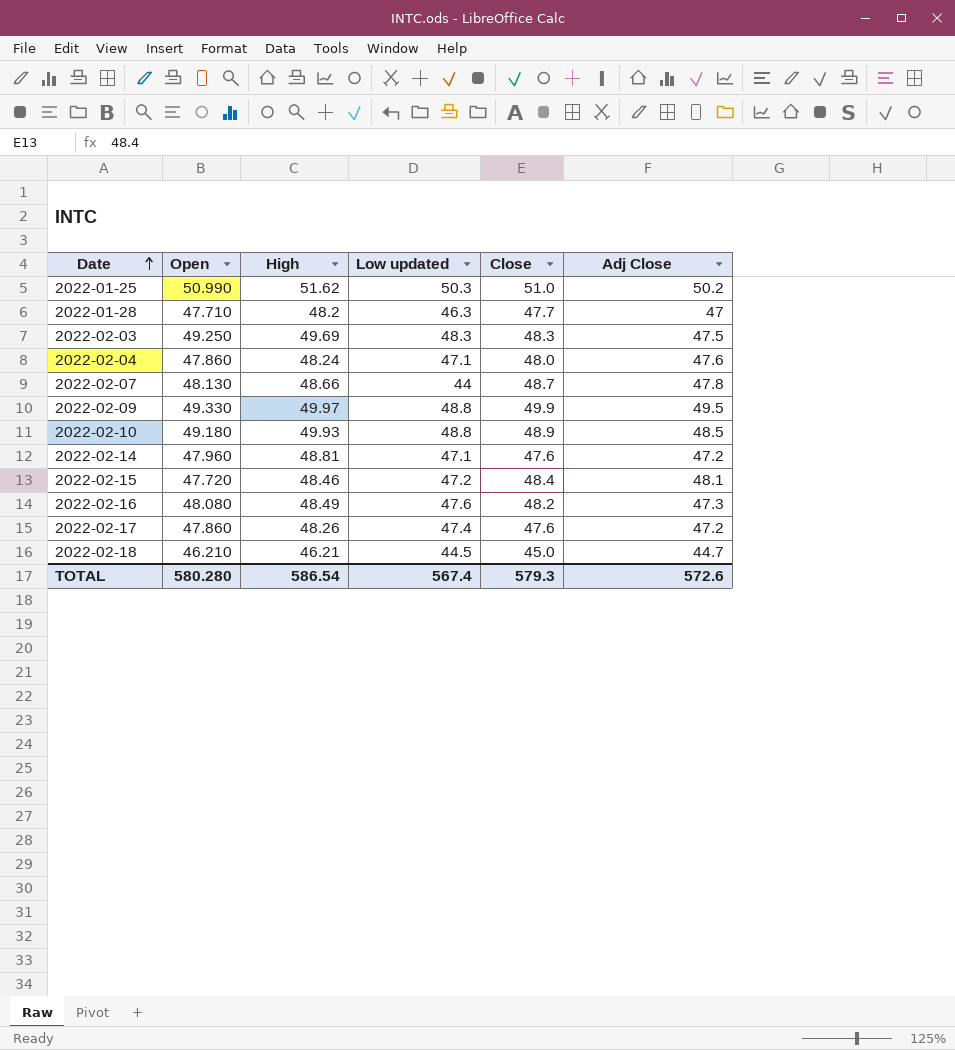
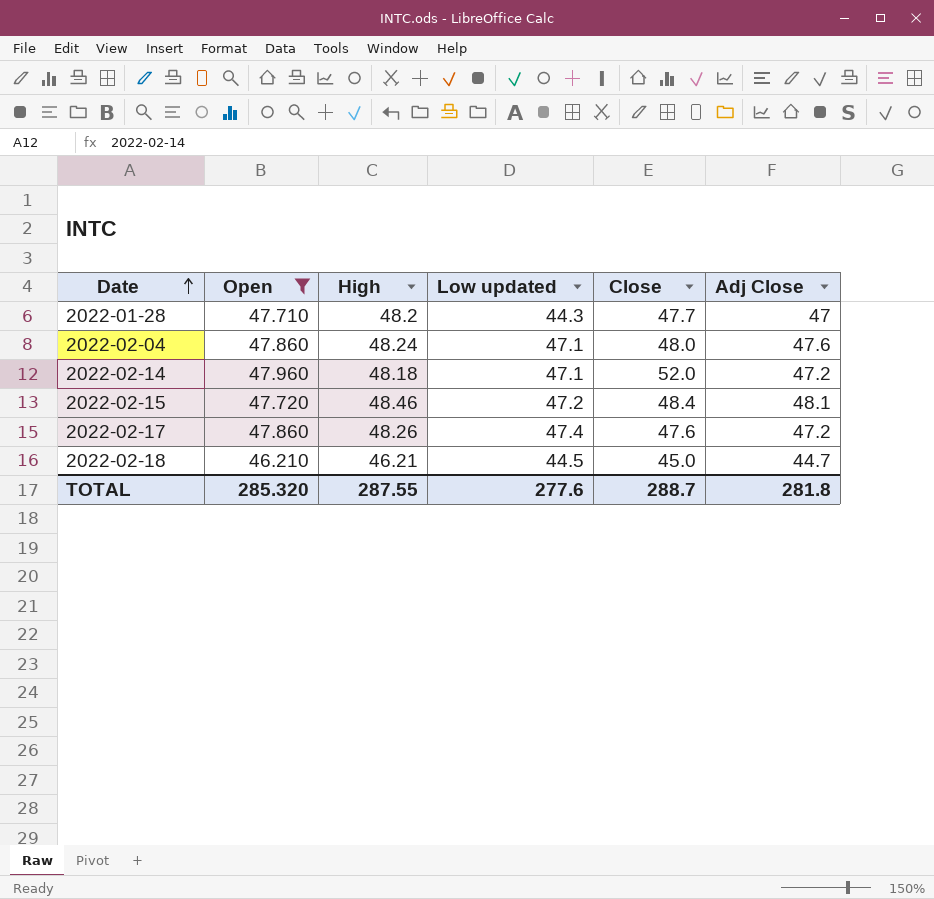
filter: none -> Open <= 47.960
2022-01-28 | Low updated: 46.3 -> 44.3
2022-02-14 | High: 48.81 -> 48.18
2022-02-14 | Close: 47.6 -> 52.0
TOTAL | Open: 580.280 -> 285.320
TOTAL | High: 586.54 -> 287.55
TOTAL | Low updated: 567.4 -> 277.6
TOTAL | Close: 579.3 -> 288.7
TOTAL | Adj Close: 572.6 -> 281.8

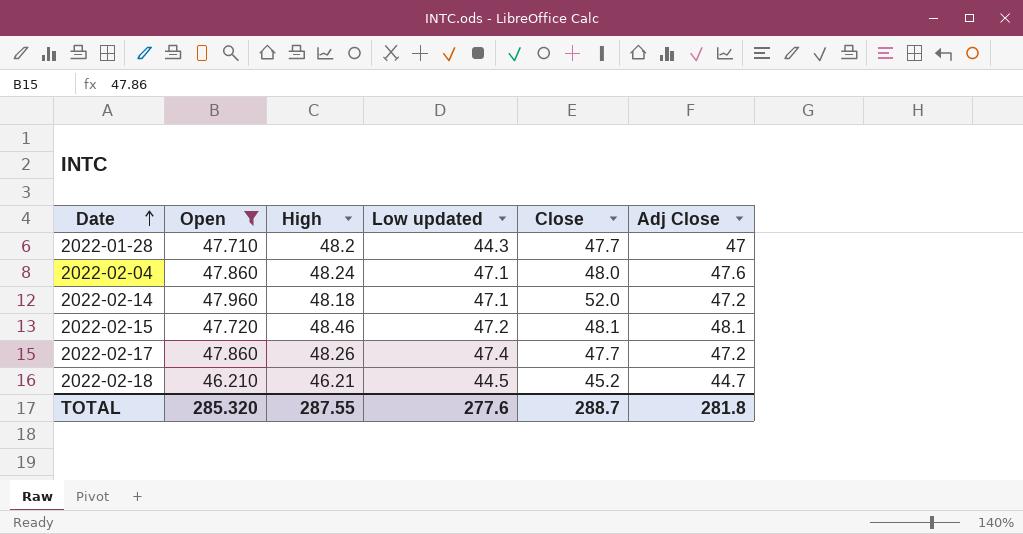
2022-02-15 | Close: 48.4 -> 48.1
2022-02-17 | Close: 47.6 -> 47.7
2022-02-18 | Close: 45.0 -> 45.2

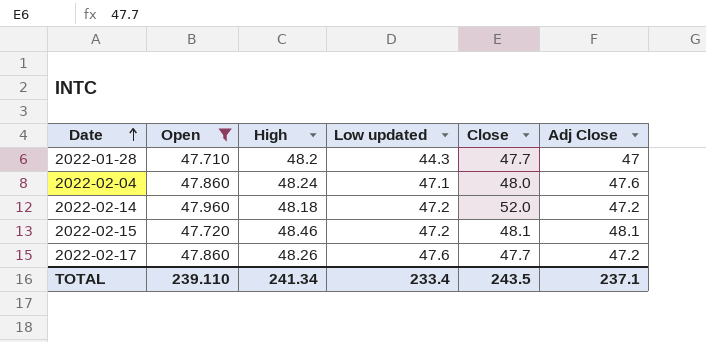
row 2022-02-18: 46.210 | 46.21 | 44.5 | 45.2 | 44.7 -> none
2022-02-14 | Low updated: 47.1 -> 47.2
2022-02-17 | Low updated: 47.4 -> 47.6
TOTAL | Open: 285.320 -> 239.110
TOTAL | High: 287.55 -> 241.34
TOTAL | Low updated: 277.6 -> 233.4
TOTAL | Close: 288.7 -> 243.5
TOTAL | Adj Close: 281.8 -> 237.1

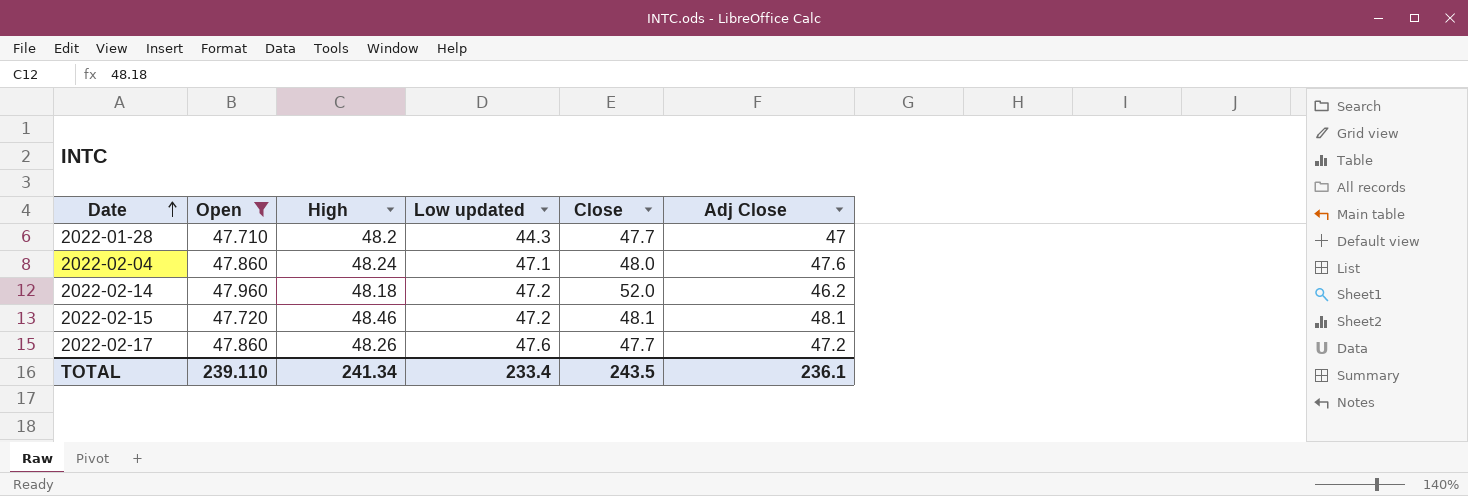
2022-02-14 | Adj Close: 47.2 -> 46.2
TOTAL | Adj Close: 237.1 -> 236.1

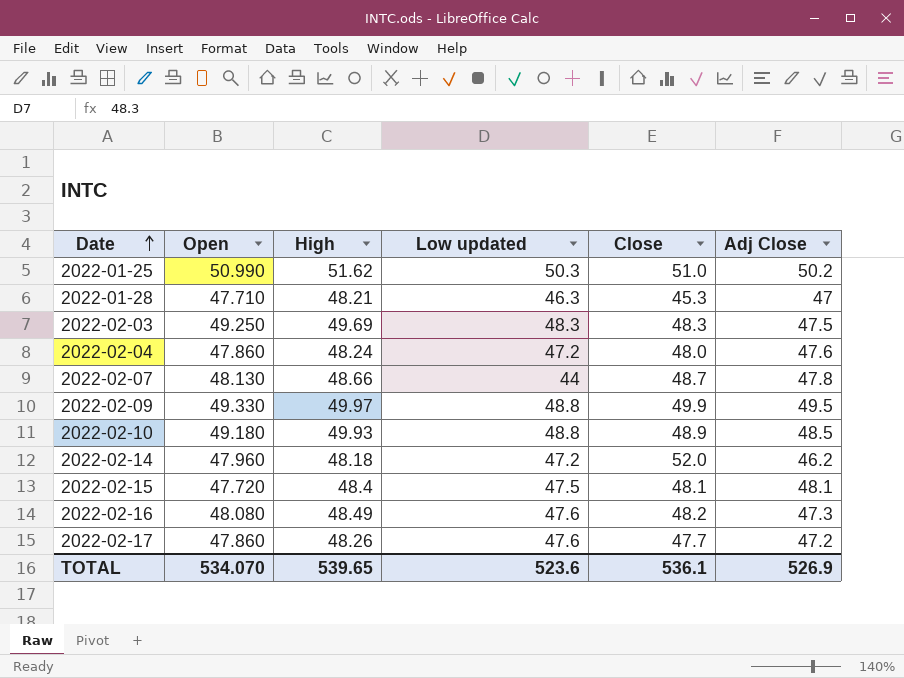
filter: Open <= 47.960 -> none
2022-01-28 | High: 48.2 -> 48.21
2022-01-28 | Low updated: 44.3 -> 46.3
2022-01-28 | Close: 47.7 -> 45.3
2022-02-04 | Low updated: 47.1 -> 47.2
2022-02-15 | High: 48.46 -> 48.4
2022-02-15 | Low updated: 47.2 -> 47.5
TOTAL | Open: 239.110 -> 534.070
TOTAL | High: 241.34 -> 539.65
TOTAL | Low updated: 233.4 -> 523.6
TOTAL | Close: 243.5 -> 536.1
TOTAL | Adj Close: 236.1 -> 526.9

